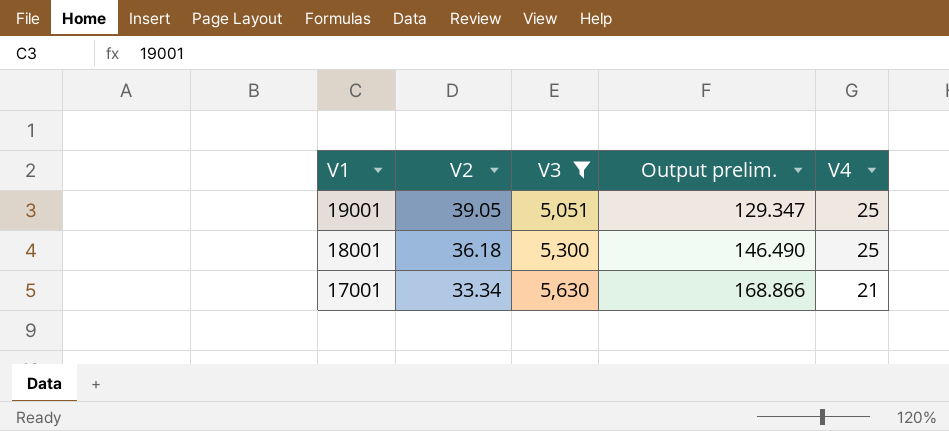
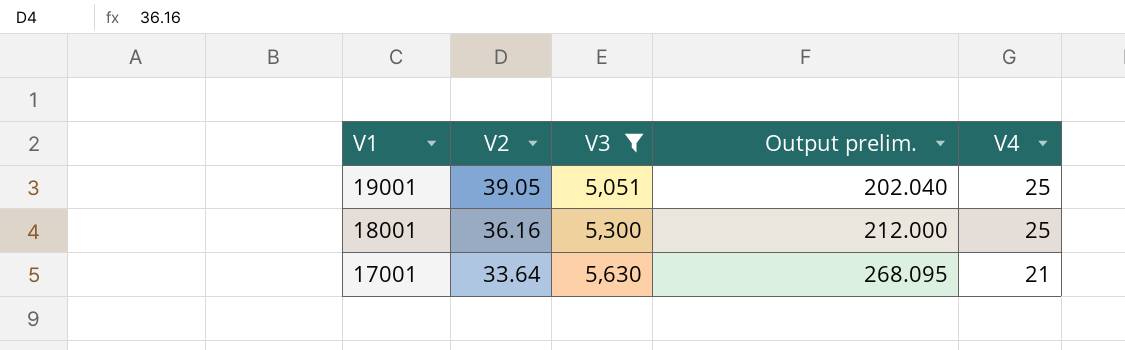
column Output prelim. | formula: [V3] / [V2] -> [V3] / [V4]
18001 | V2: 36.18 -> 36.16
17001 | V2: 33.34 -> 33.64

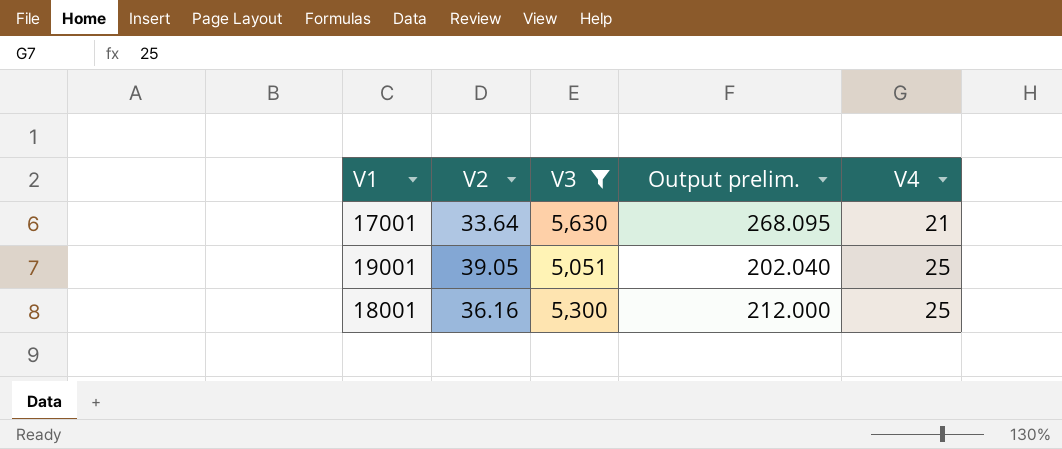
row order: V1 descending -> V4 ascending

